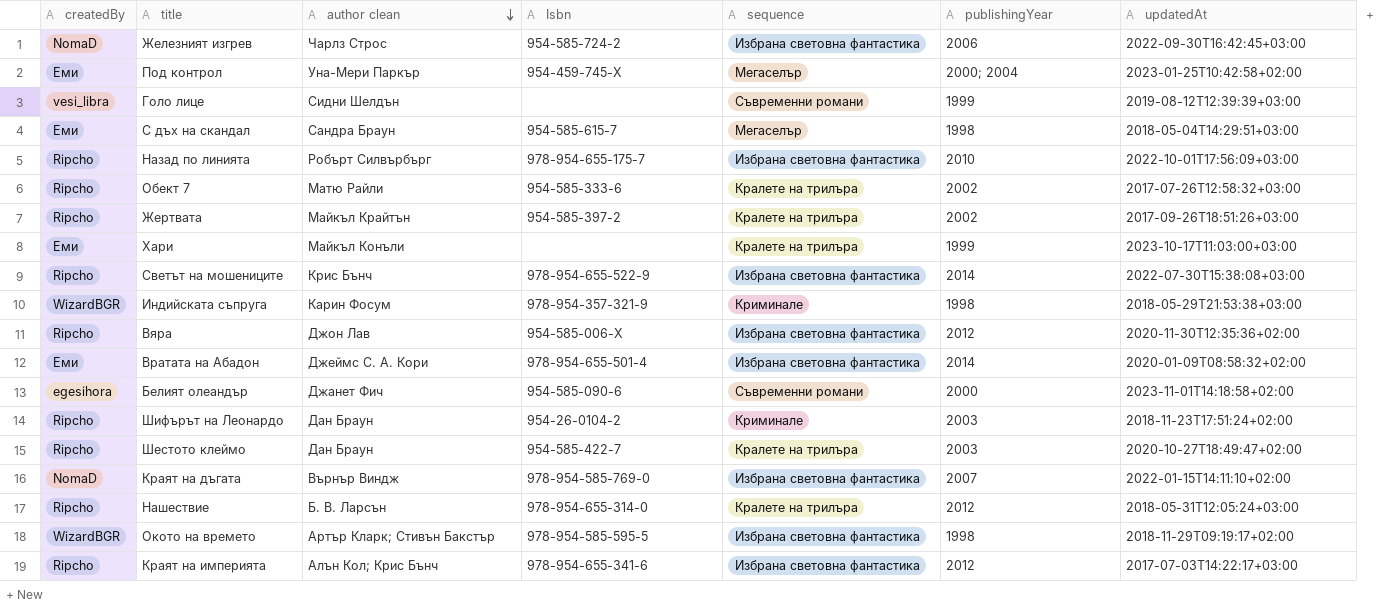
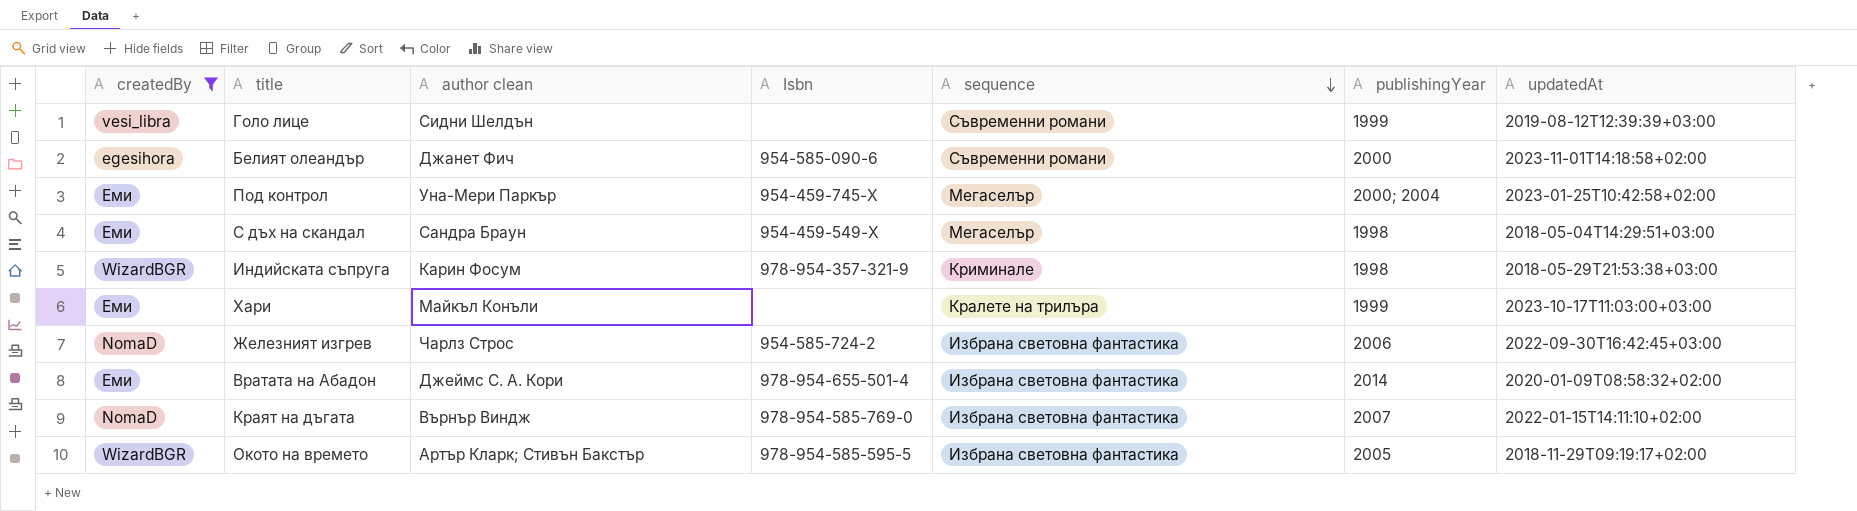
filter: none -> createdBy != Ripcho
row order: author clean descending -> sequence descending
С дъх на скандал | Isbn: 954-585-615-7 -> 954-459-549-X
Окото на времето | publishingYear: 1998 -> 2005

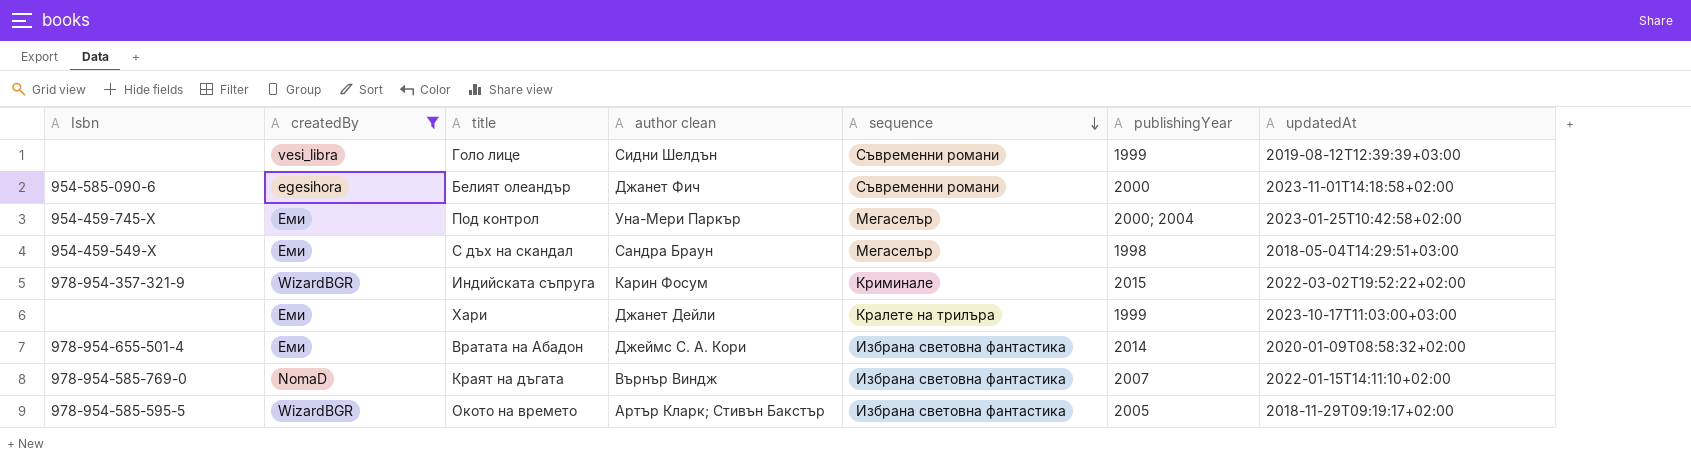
column Isbn | position: 4 -> 1
row Железният изгрев: NomaD | Чарлз Строс | 954-585-724-2 | Избрана световна фантастика | 2006 | 2022-09-30T16:42:45+03:00 -> none
Индийската съпруга | publishingYear: 1998 -> 2015
Индийската съпруга | updatedAt: 2018-05-29T21:53:38+03:00 -> 2022-03-02T19:52:22+02:00
Хари | author clean: Майкъл Конъли -> Джанет Дейли

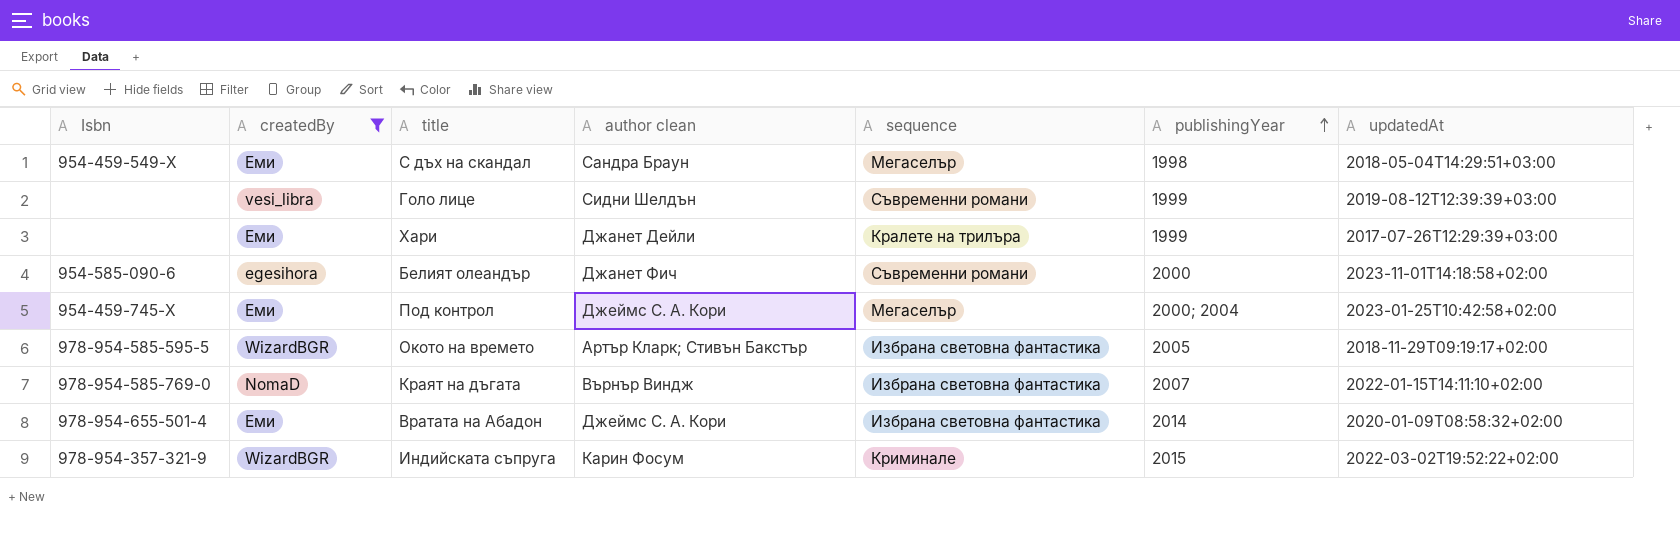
row order: sequence descending -> publishingYear ascending
Хари | updatedAt: 2023-10-17T11:03:00+03:00 -> 2017-07-26T12:29:39+03:00
Под контрол | author clean: Уна-Мери Паркър -> Джеймс С. А. Кори

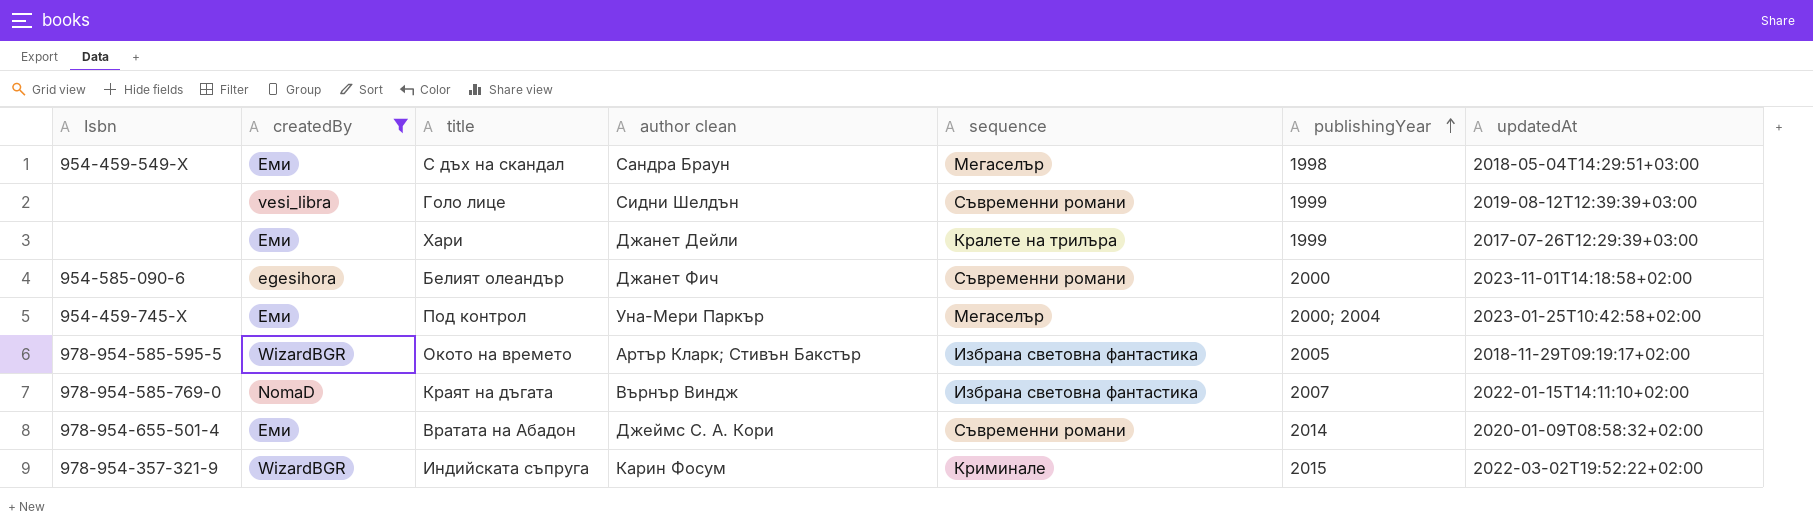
Под контрол | author clean: Джеймс С. А. Кори -> Уна-Мери Паркър
Вратата на Абадон | sequence: Избрана световна фантастика -> Съвременни романи

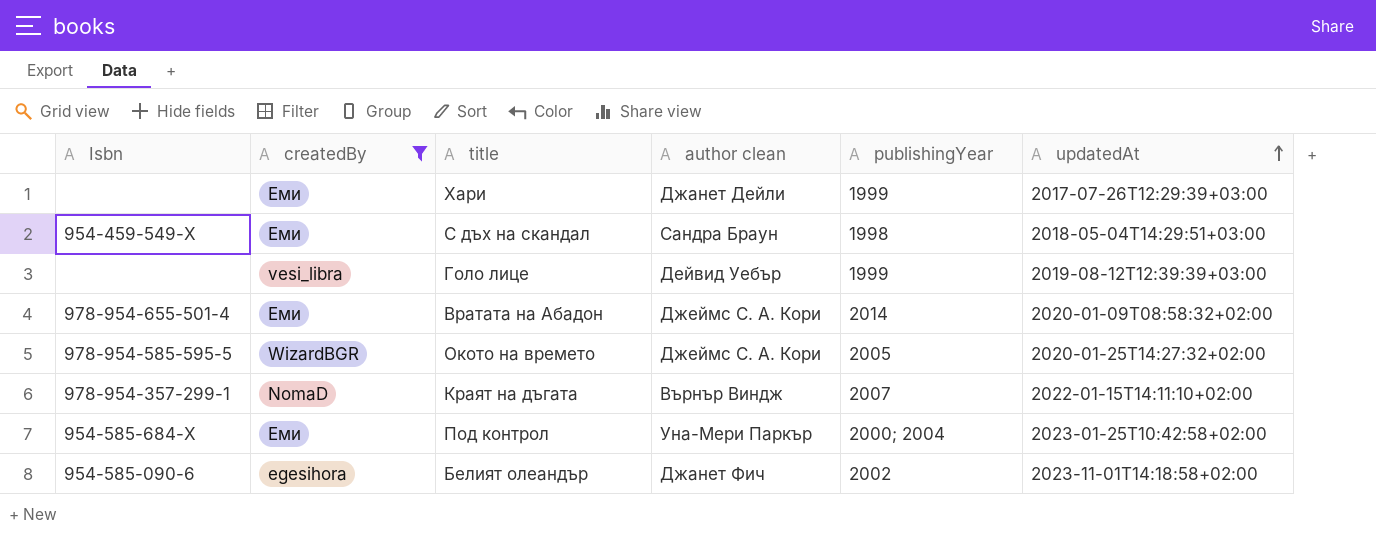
row order: publishingYear ascending -> updatedAt ascending
column sequence | position: 5 -> none
row Индийската съпруга: 978-954-357-321-9 | WizardBGR | Карин Фосум | Криминале | 2015 | 2022-03-02T19:52:22+02:00 -> none
Голо лице | author clean: Сидни Шелдън -> Дейвид Уебър
Окото на времето | author clean: Артър Кларк; Стивън Бакстър -> Джеймс С. А. Кори
Окото на времето | updatedAt: 2018-11-29T09:19:17+02:00 -> 2020-01-25T14:27:32+02:00
Краят на дъгата | Isbn: 978-954-585-769-0 -> 978-954-357-299-1
Под контрол | Isbn: 954-459-745-X -> 954-585-684-X
Белият олеандър | publishingYear: 2000 -> 2002

